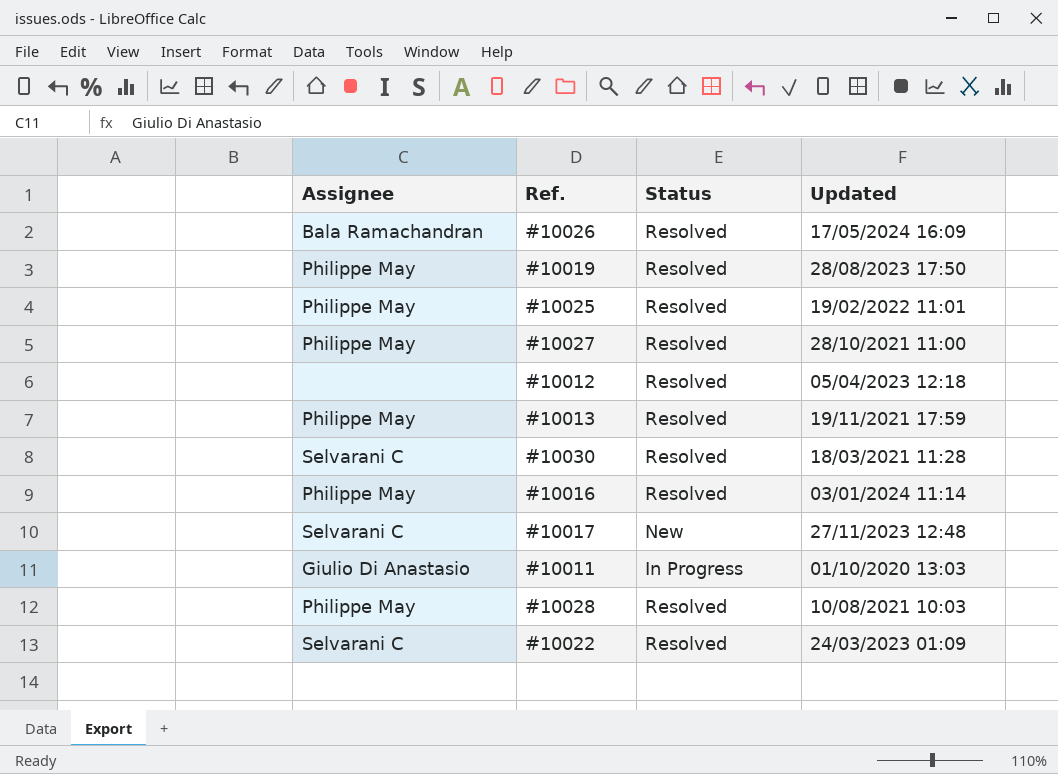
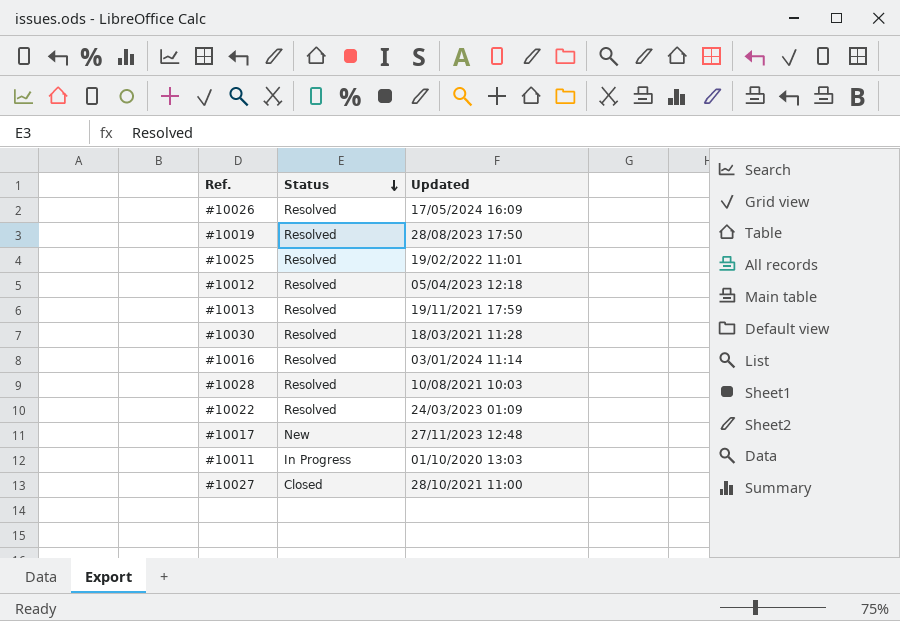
row order: none -> Status descending
column Assignee | position: 1 -> none
#10027 | Status: Resolved -> Closed

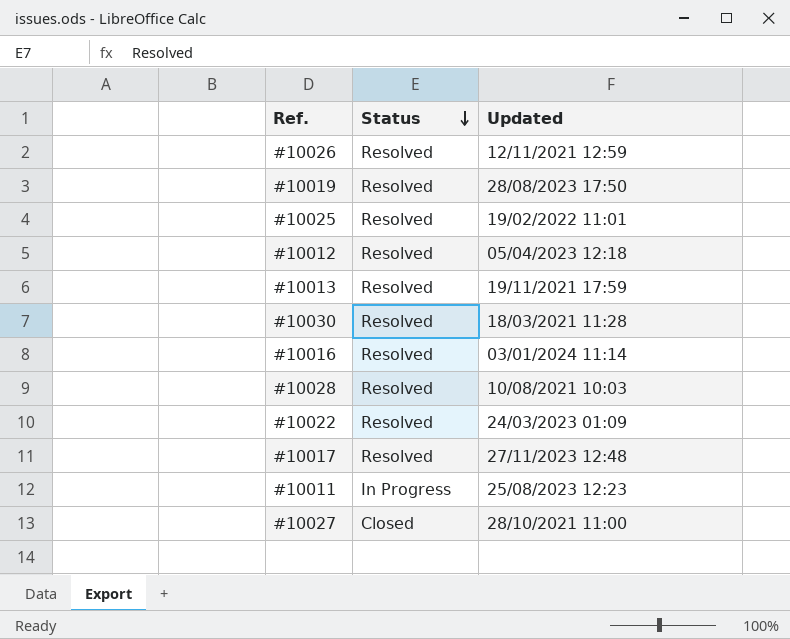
#10026 | Updated: 17/05/2024 16:09 -> 12/11/2021 12:59
#10017 | Status: New -> Resolved
#10011 | Updated: 01/10/2020 13:03 -> 25/08/2023 12:23

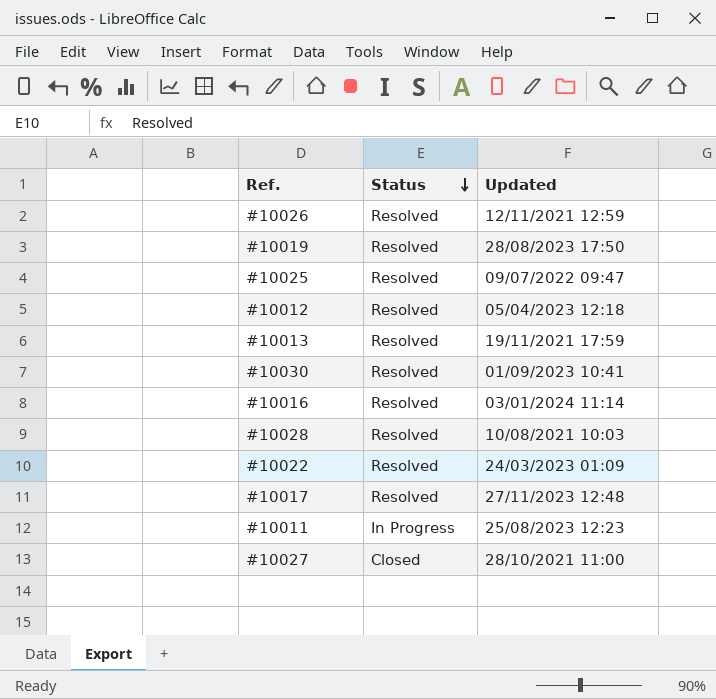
#10025 | Updated: 19/02/2022 11:01 -> 09/07/2022 09:47
#10030 | Updated: 18/03/2021 11:28 -> 01/09/2023 10:41

